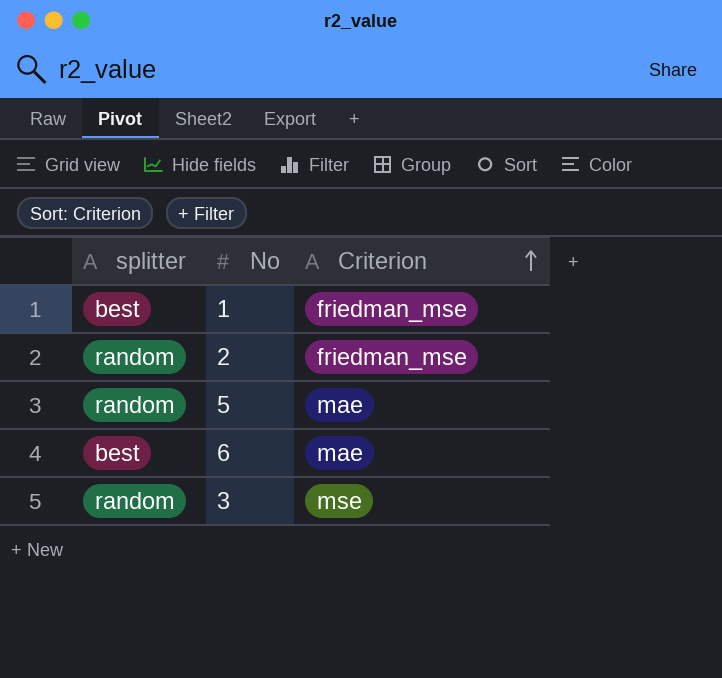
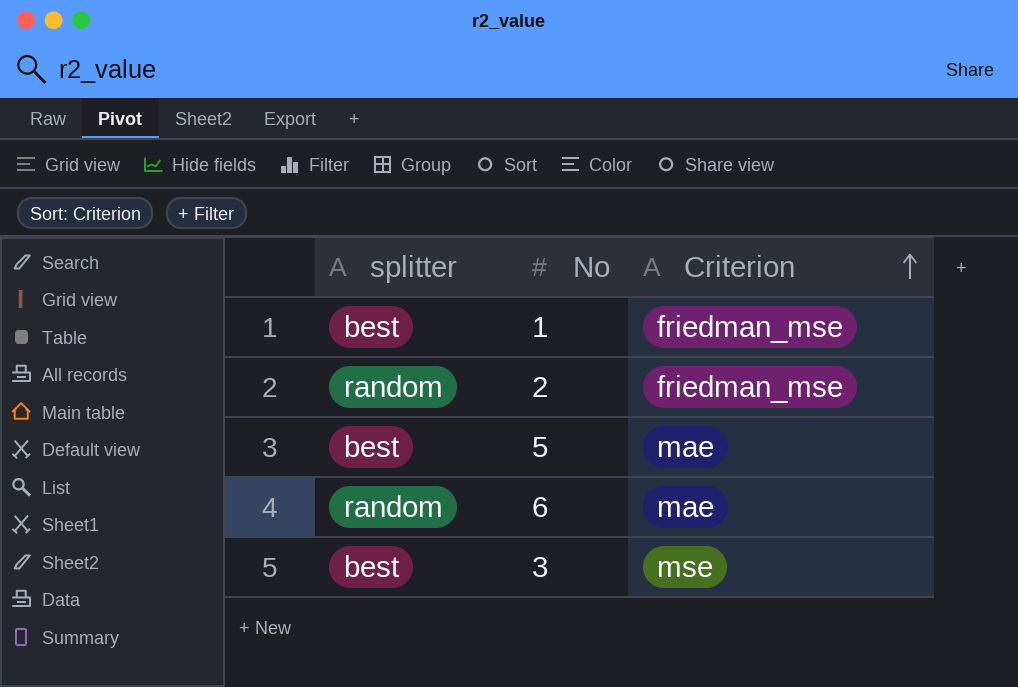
5 | splitter: random -> best
6 | splitter: best -> random
3 | splitter: random -> best

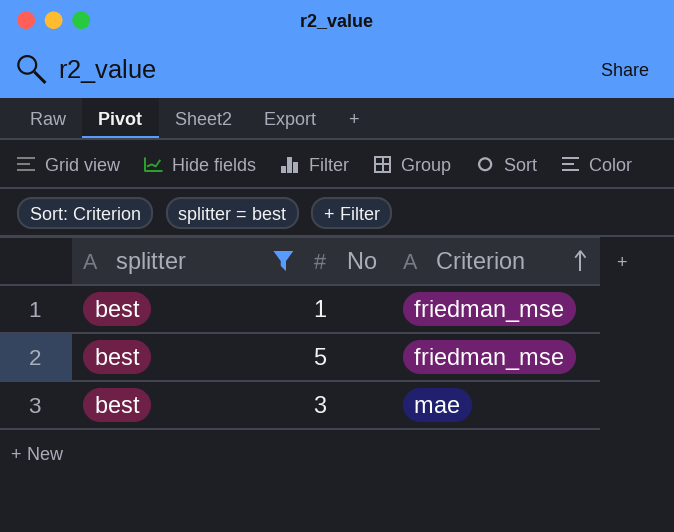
filter: none -> splitter = best
5 | Criterion: mae -> friedman_mse
3 | Criterion: mse -> mae

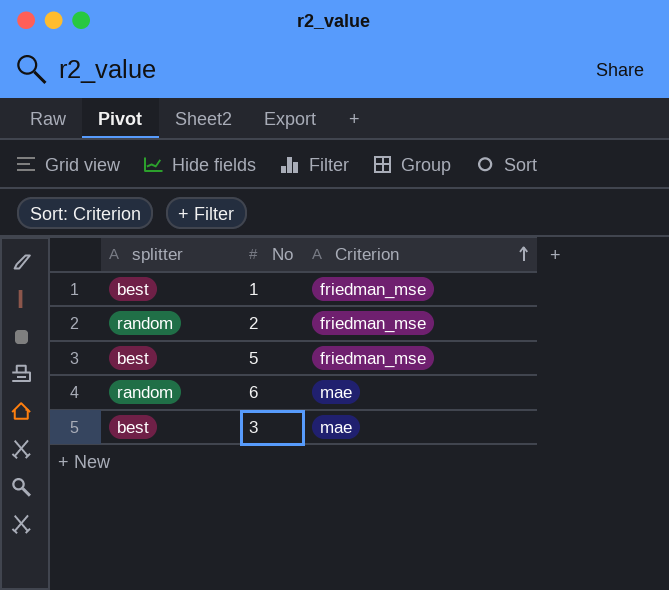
filter: splitter = best -> none

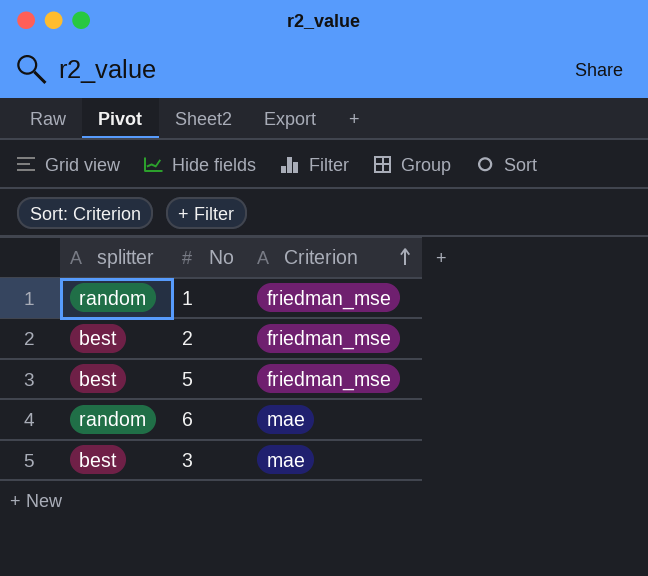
1 | splitter: best -> random
2 | splitter: random -> best

